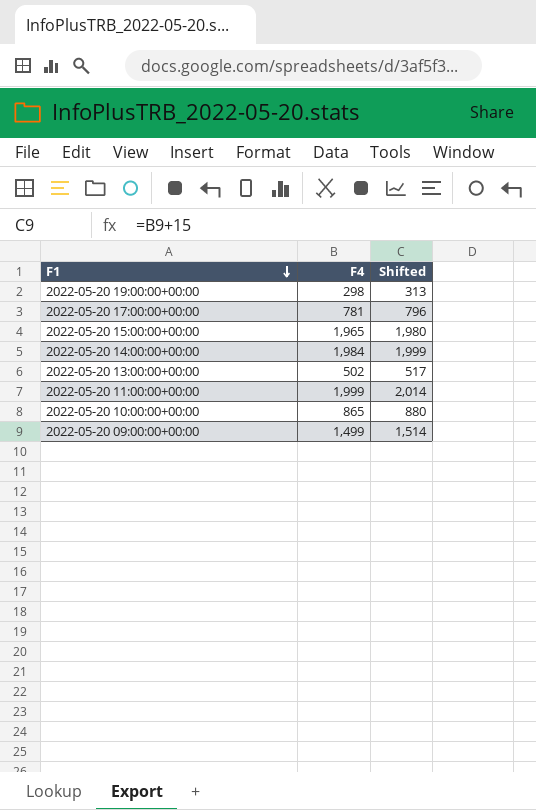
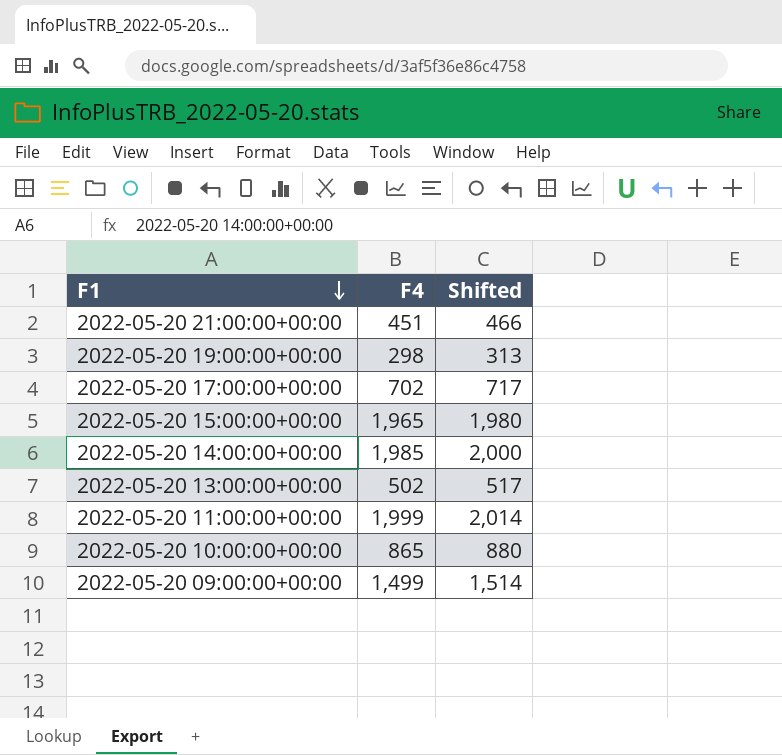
row 2022-05-20 21:00:00+00:00: none -> 451 | 466
2022-05-20 17:00:00+00:00 | F4: 781 -> 702
2022-05-20 17:00:00+00:00 | Shifted: 796 -> 717
2022-05-20 14:00:00+00:00 | F4: 1,984 -> 1,985
2022-05-20 14:00:00+00:00 | Shifted: 1,999 -> 2,000

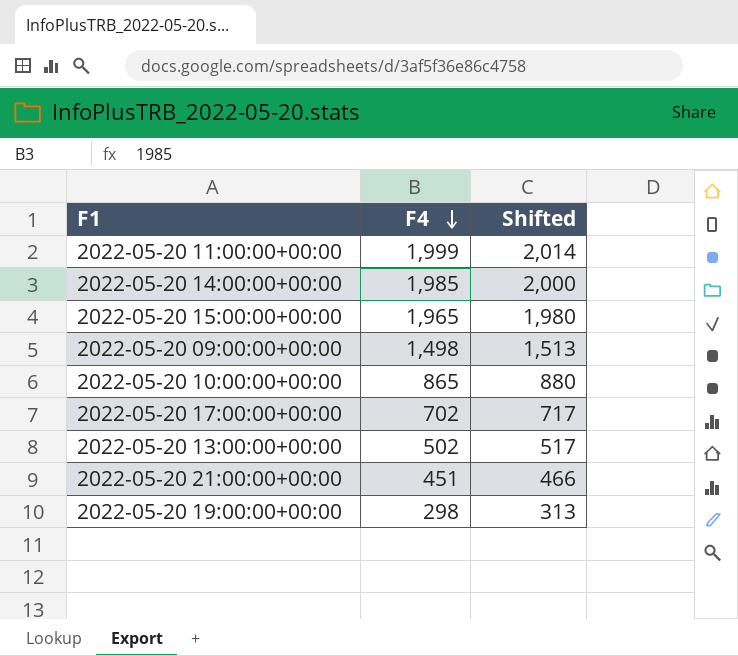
row order: F1 descending -> F4 descending
2022-05-20 09:00:00+00:00 | F4: 1,499 -> 1,498
2022-05-20 09:00:00+00:00 | Shifted: 1,514 -> 1,513

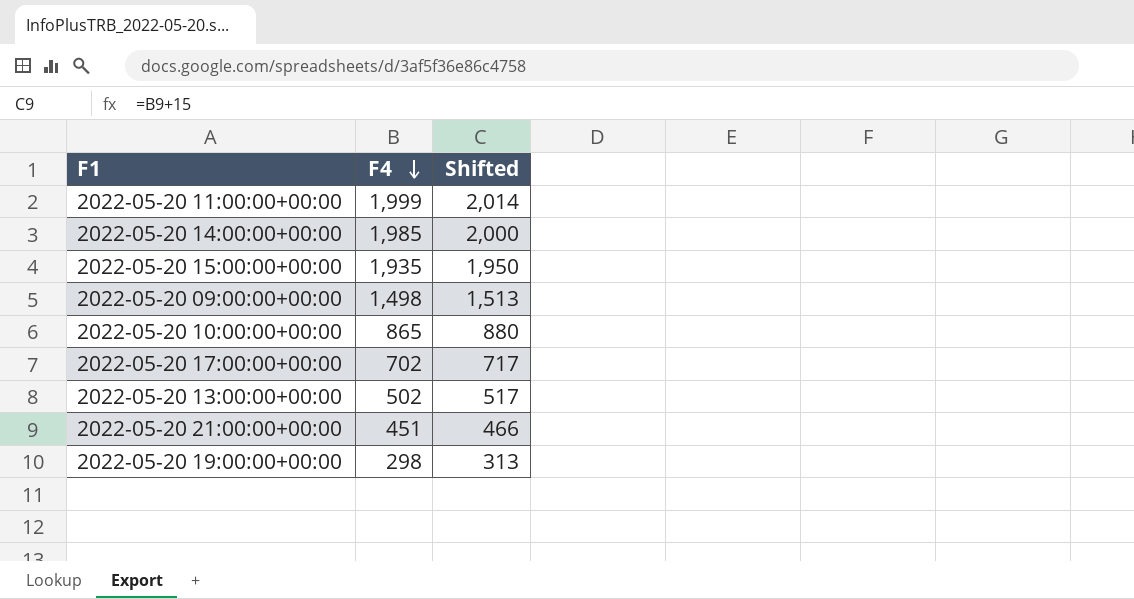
2022-05-20 15:00:00+00:00 | F4: 1,965 -> 1,935
2022-05-20 15:00:00+00:00 | Shifted: 1,980 -> 1,950

